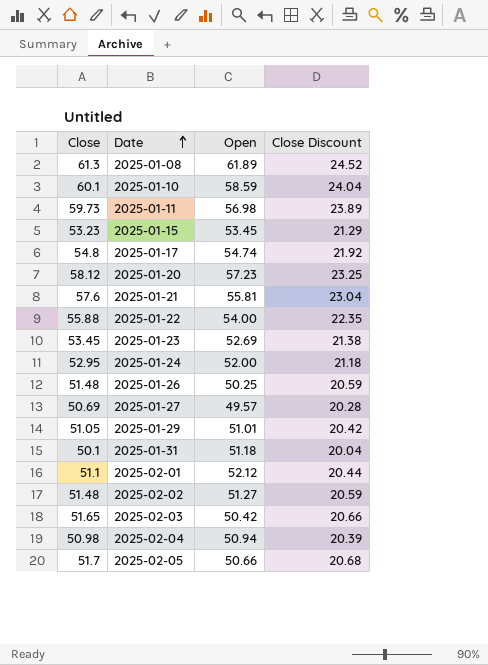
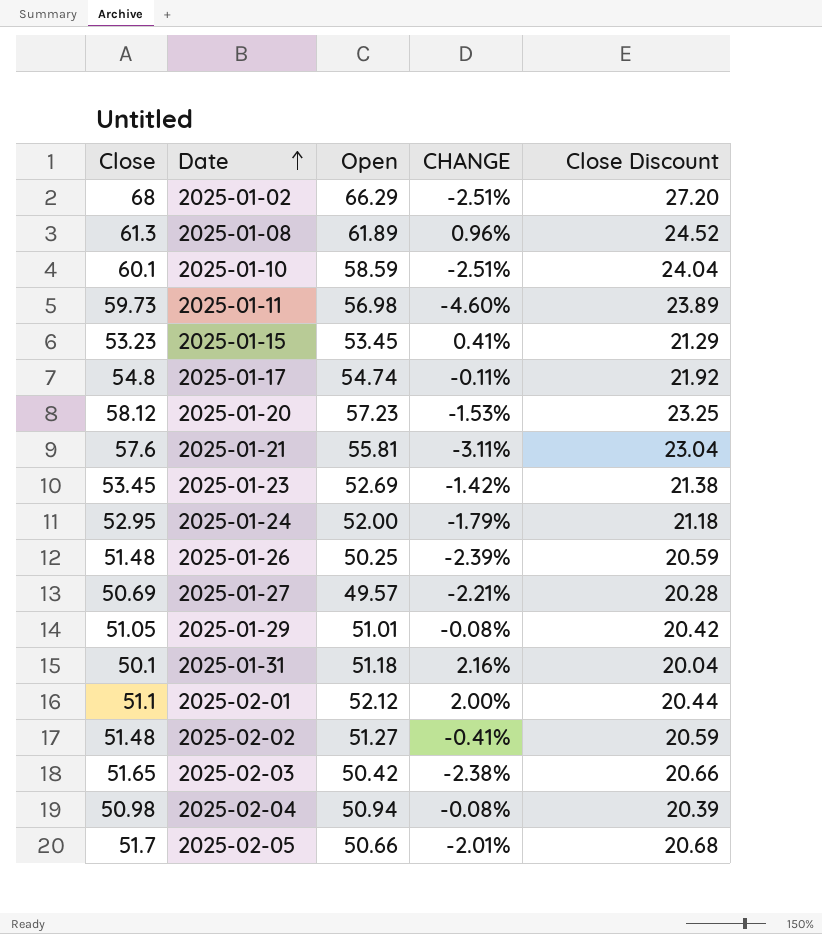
column CHANGE | formula: none -> ([Open] - [Close]) / [Close]
row 2025-01-22: 55.88 | 54.00 | 22.35 -> none
row 2025-01-02: none -> 68 | 66.29 | -2.51% | 27.20

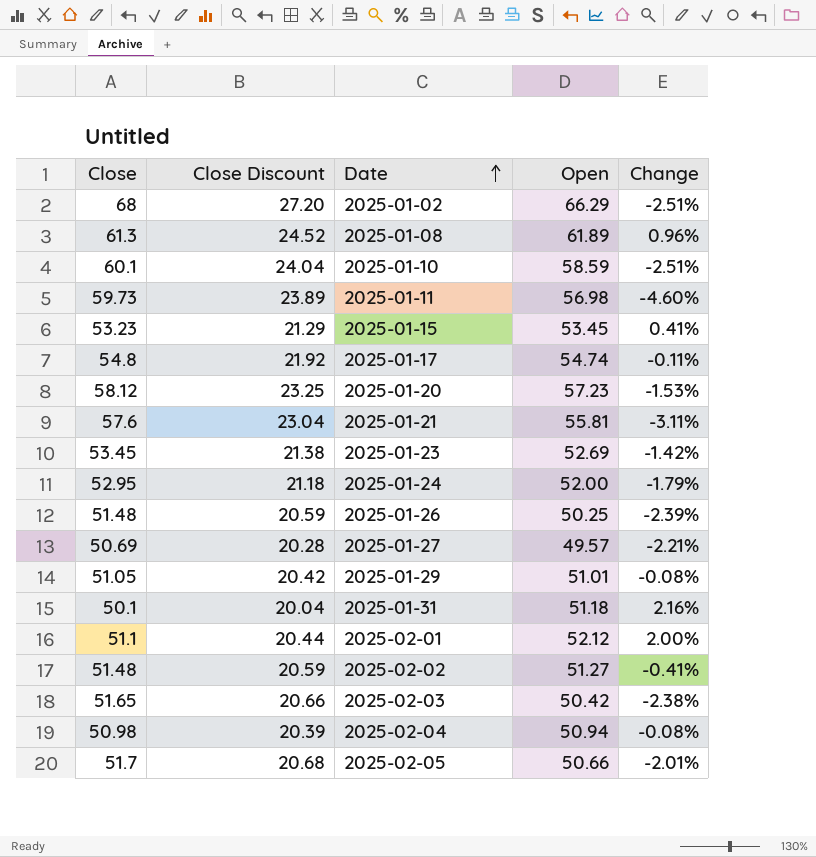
column Close Discount | position: 5 -> 2
column name: CHANGE -> Change

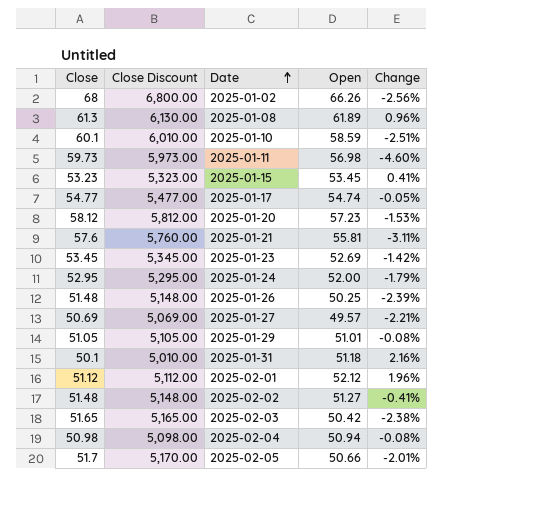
column Close Discount | formula: [Close] * 0.4 -> [Close] * 100
2025-01-02 | Open: 66.29 -> 66.26
2025-01-02 | Change: -2.51% -> -2.56%
2025-01-17 | Close: 54.8 -> 54.77
2025-01-17 | Change: -0.11% -> -0.05%
2025-02-01 | Close: 51.1 -> 51.12
2025-02-01 | Change: 2.00% -> 1.96%

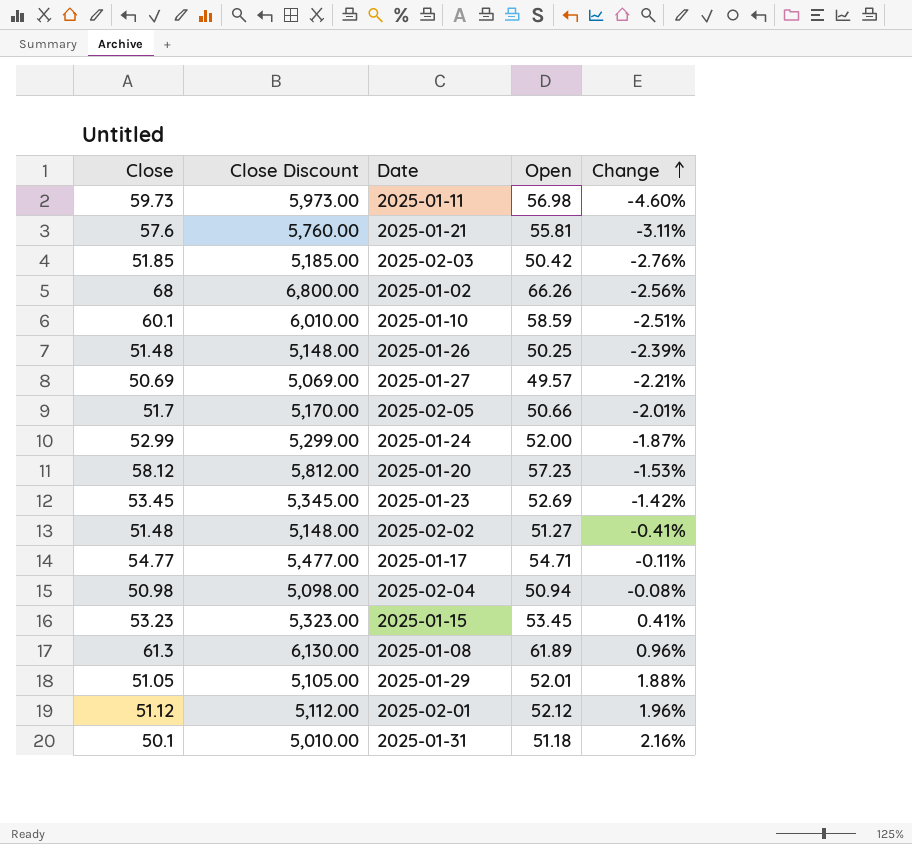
row order: Date ascending -> Change ascending
2025-02-03 | Close: 51.65 -> 51.85
2025-02-03 | Close Discount: 5,165.00 -> 5,185.00
2025-02-03 | Change: -2.38% -> -2.76%
2025-01-24 | Close: 52.95 -> 52.99
2025-01-24 | Close Discount: 5,295.00 -> 5,299.00
2025-01-24 | Change: -1.79% -> -1.87%
2025-01-17 | Open: 54.74 -> 54.71
2025-01-17 | Change: -0.05% -> -0.11%
2025-01-29 | Open: 51.01 -> 52.01
2025-01-29 | Change: -0.08% -> 1.88%

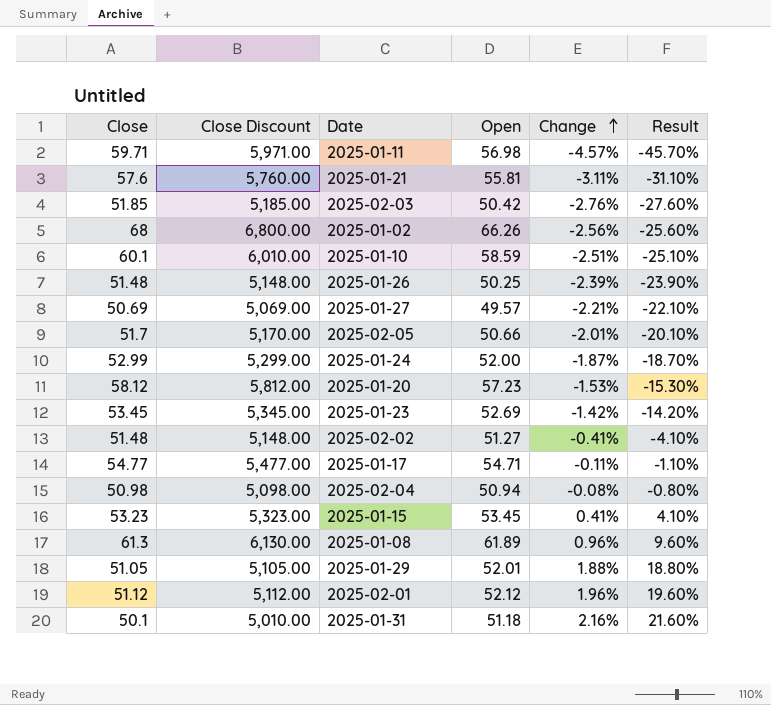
column Result | formula: none -> [Change] * 10
2025-01-11 | Close: 59.73 -> 59.71
2025-01-11 | Close Discount: 5,973.00 -> 5,971.00
2025-01-11 | Change: -4.60% -> -4.57%

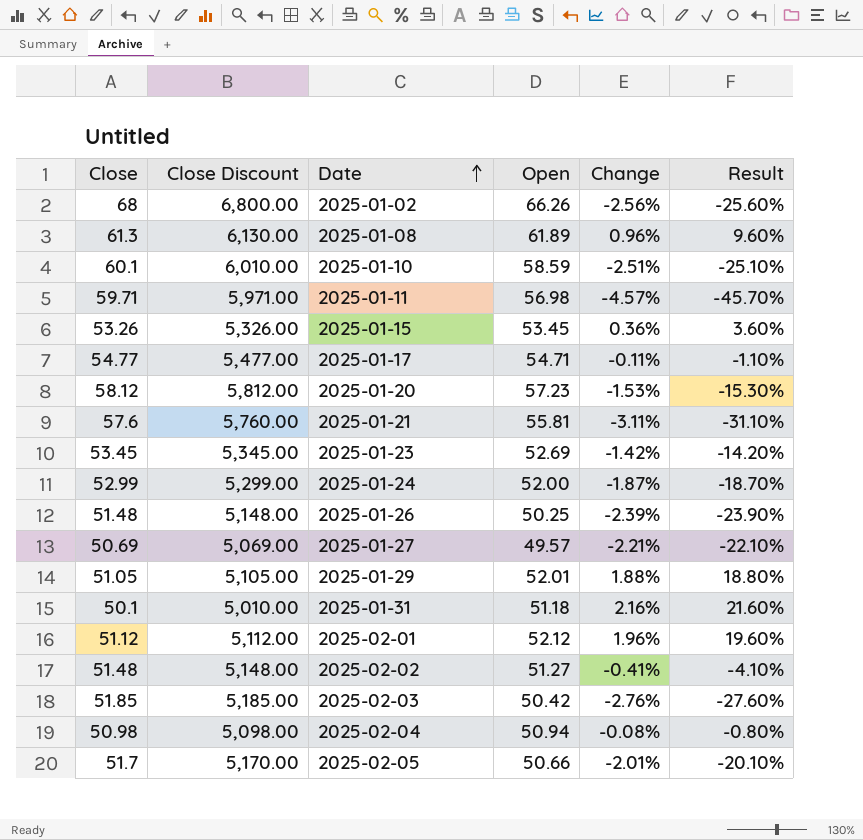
row order: Change ascending -> Date ascending
2025-01-15 | Close: 53.23 -> 53.26
2025-01-15 | Close Discount: 5,323.00 -> 5,326.00
2025-01-15 | Change: 0.41% -> 0.36%
2025-01-15 | Result: 4.10% -> 3.60%

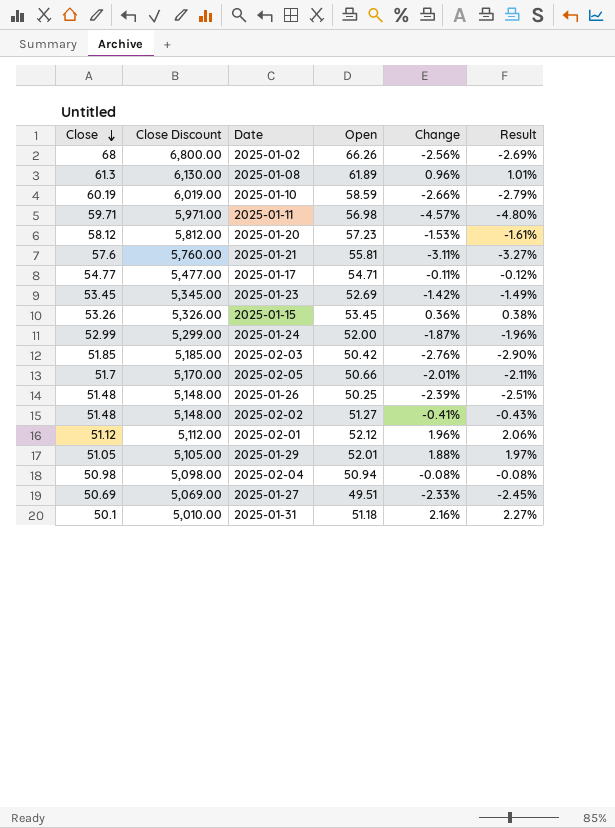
row order: Date ascending -> Close descending
column Result | formula: [Change] * 10 -> [Change] * 1.05
2025-01-10 | Close: 60.1 -> 60.19
2025-01-10 | Close Discount: 6,010.00 -> 6,019.00
2025-01-10 | Change: -2.51% -> -2.66%
2025-01-27 | Open: 49.57 -> 49.51
2025-01-27 | Change: -2.21% -> -2.33%

